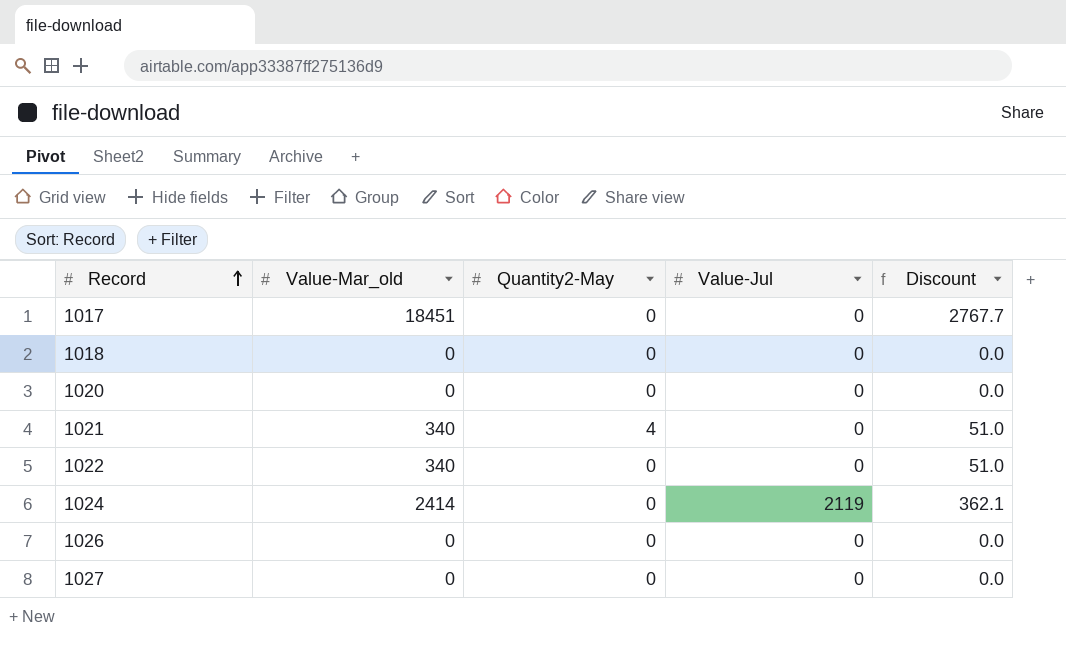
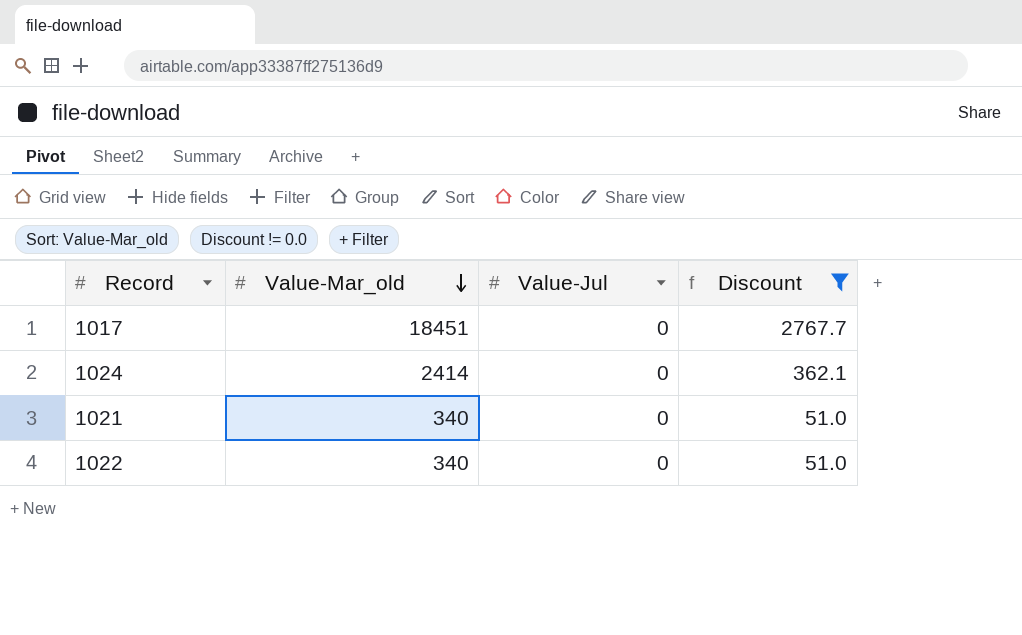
filter: none -> Discount != 0.0
row order: Record ascending -> Value-Mar_old descending
column Quantity2-May | position: 3 -> none
1024 | Value-Jul: 2119 -> 0

